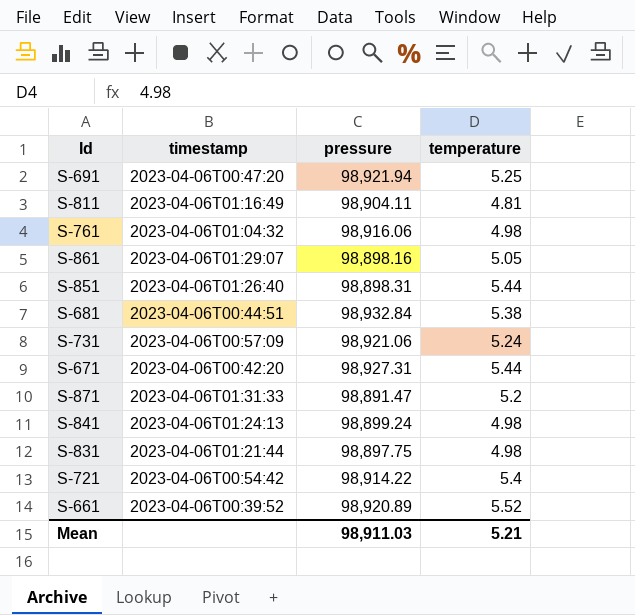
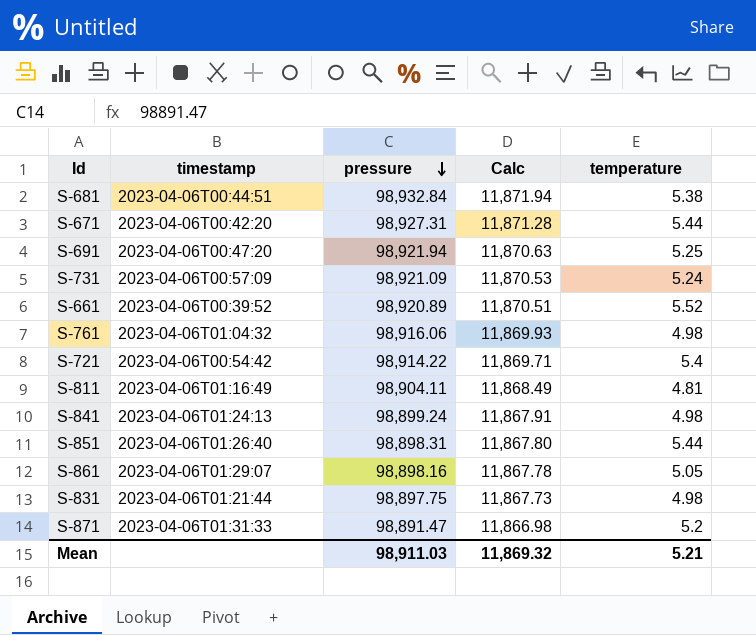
row order: none -> pressure descending
column Calc | formula: none -> [pressure] * 0.12
S-731 | pressure: 98,921.06 -> 98,921.09

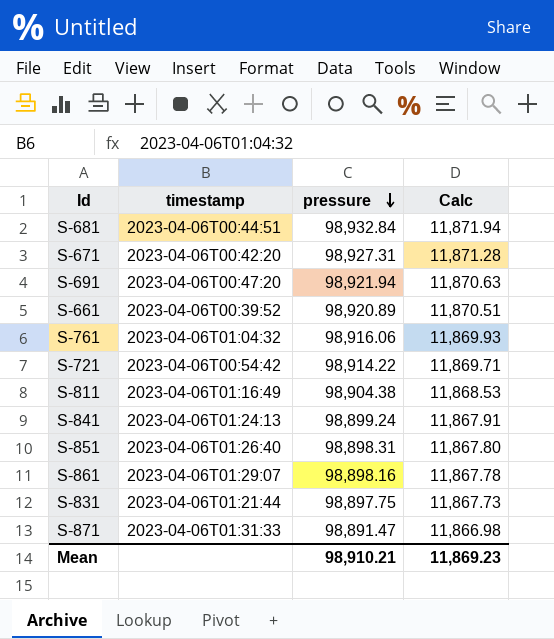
column temperature | position: 5 -> none
row S-731: 2023-04-06T00:57:09 | 98,921.09 | 11,870.53 | 5.24 -> none
S-811 | pressure: 98,904.11 -> 98,904.38
S-811 | Calc: 11,868.49 -> 11,868.53
Mean | pressure: 98,911.03 -> 98,910.21
Mean | Calc: 11,869.32 -> 11,869.23

